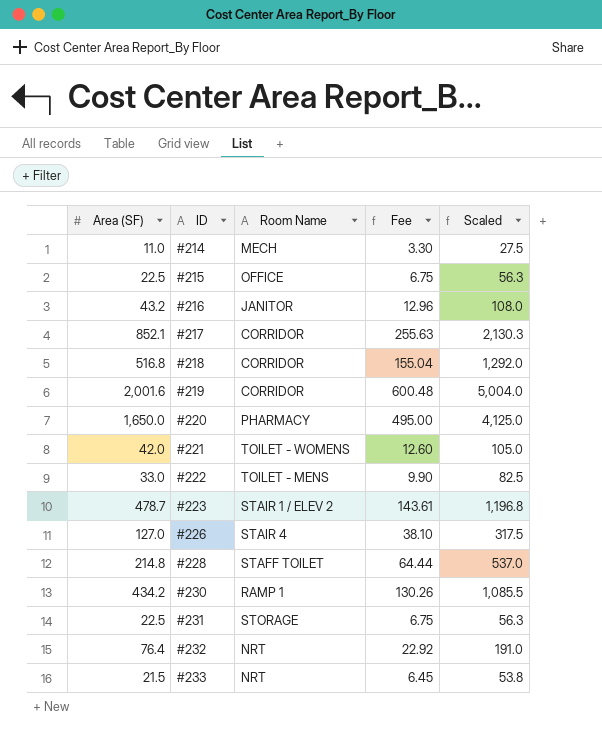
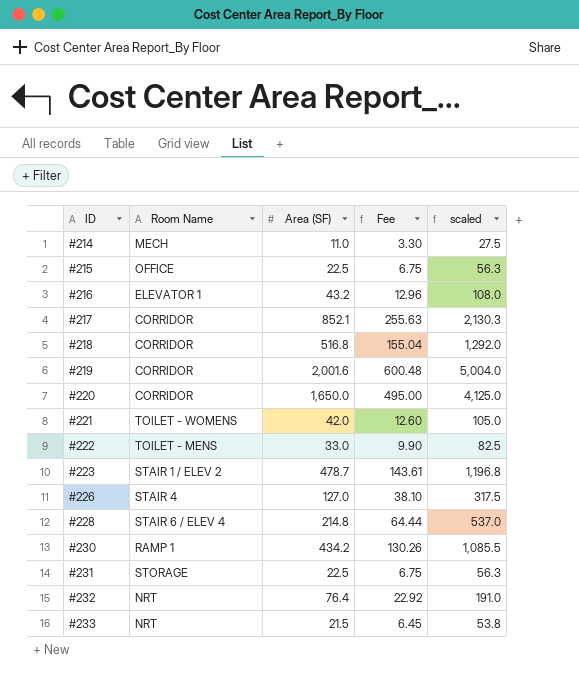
column Area (SF) | position: 1 -> 3
column name: Scaled -> scaled
#216 | Room Name: JANITOR -> ELEVATOR 1
#220 | Room Name: PHARMACY -> CORRIDOR
#228 | Room Name: STAFF TOILET -> STAIR 6 / ELEV 4

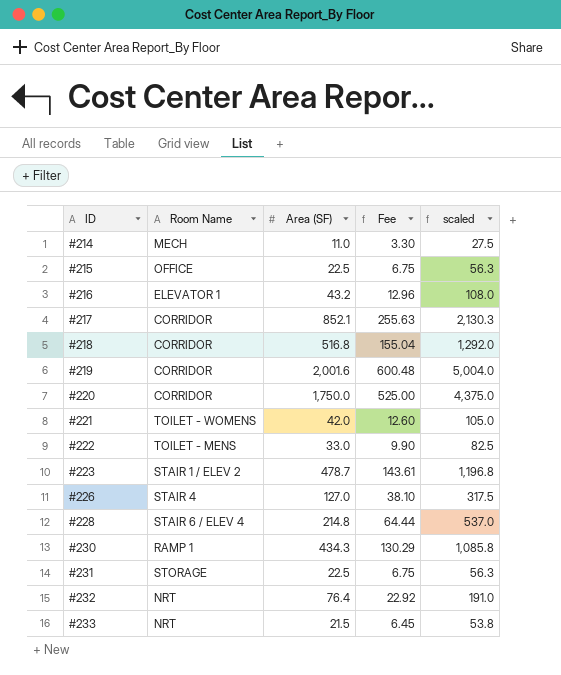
#220 | Area (SF): 1,650.0 -> 1,750.0
#220 | Fee: 495.00 -> 525.00
#220 | scaled: 4,125.0 -> 4,375.0
#230 | Area (SF): 434.2 -> 434.3
#230 | Fee: 130.26 -> 130.29
#230 | scaled: 1,085.5 -> 1,085.8

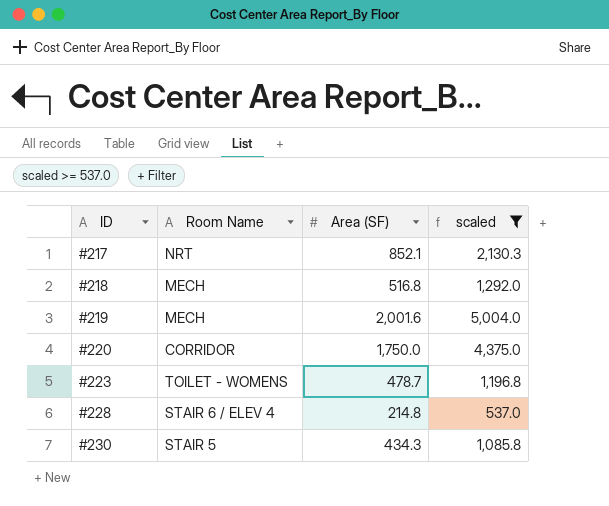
filter: none -> scaled >= 537.0
column Fee | formula: [Area (SF)] * 0.3 -> none
#217 | Room Name: CORRIDOR -> NRT
#218 | Room Name: CORRIDOR -> MECH
#219 | Room Name: CORRIDOR -> MECH
#223 | Room Name: STAIR 1 / ELEV 2 -> TOILET - WOMENS
#230 | Room Name: RAMP 1 -> STAIR 5

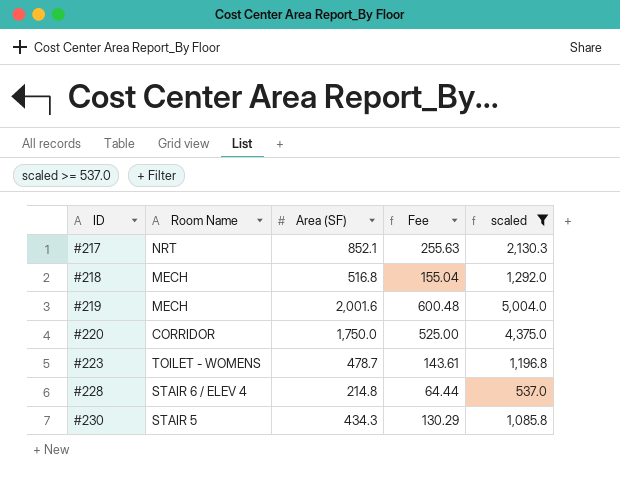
column Fee | formula: none -> [Area (SF)] * 0.3

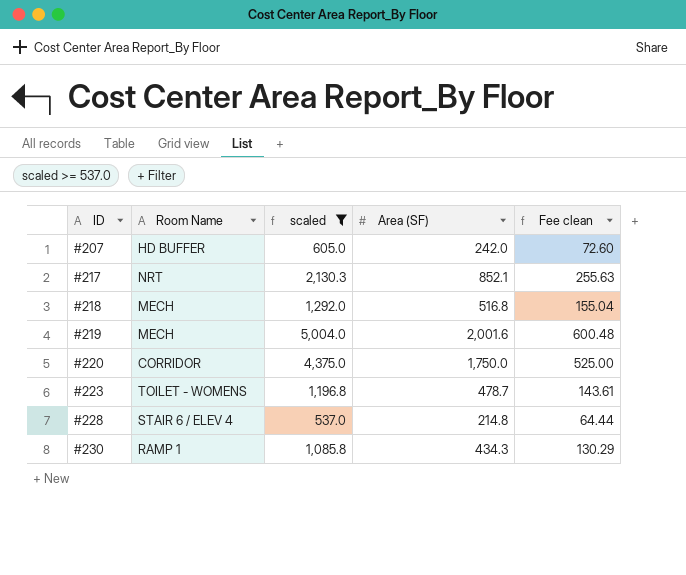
column scaled | position: 5 -> 3
column name: Fee -> Fee clean
row #207: none -> HD BUFFER | 605.0 | 242.0 | 72.60
#230 | Room Name: STAIR 5 -> RAMP 1

